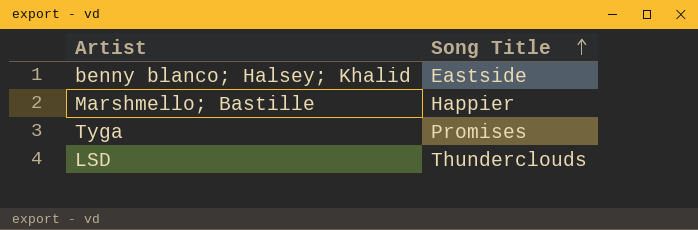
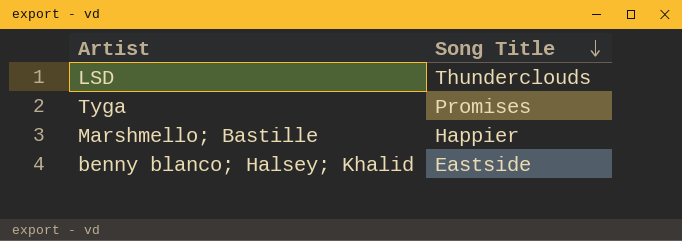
row order: Song Title ascending -> Song Title descending

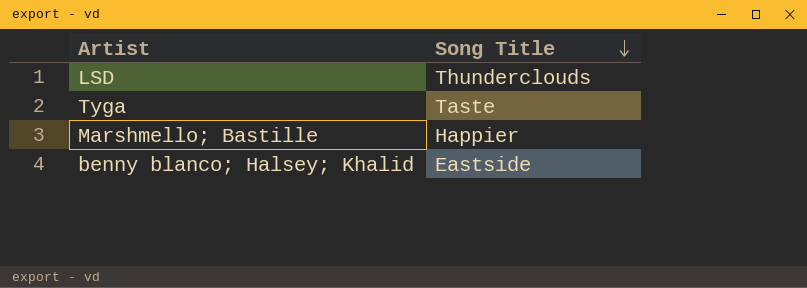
Tyga | Song Title: Promises -> Taste

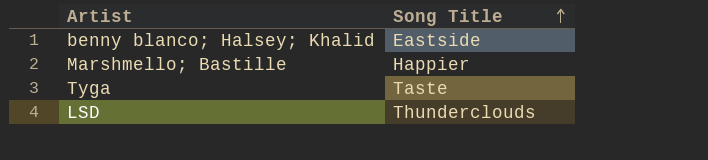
row order: Song Title descending -> Song Title ascending

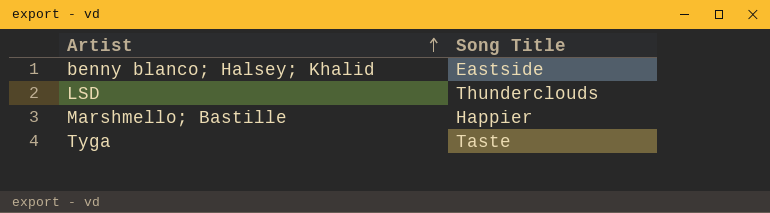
row order: Song Title ascending -> Artist ascending

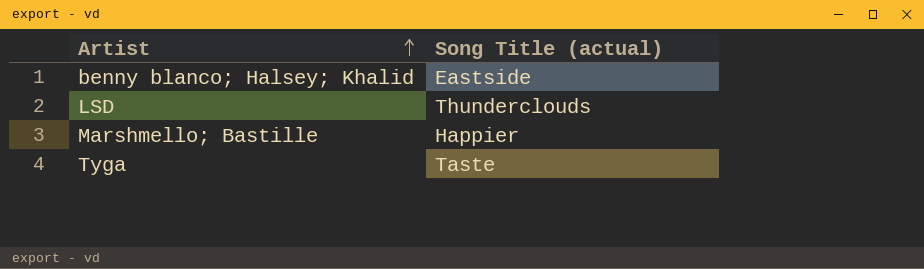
column name: Song Title -> Song Title (actual)

